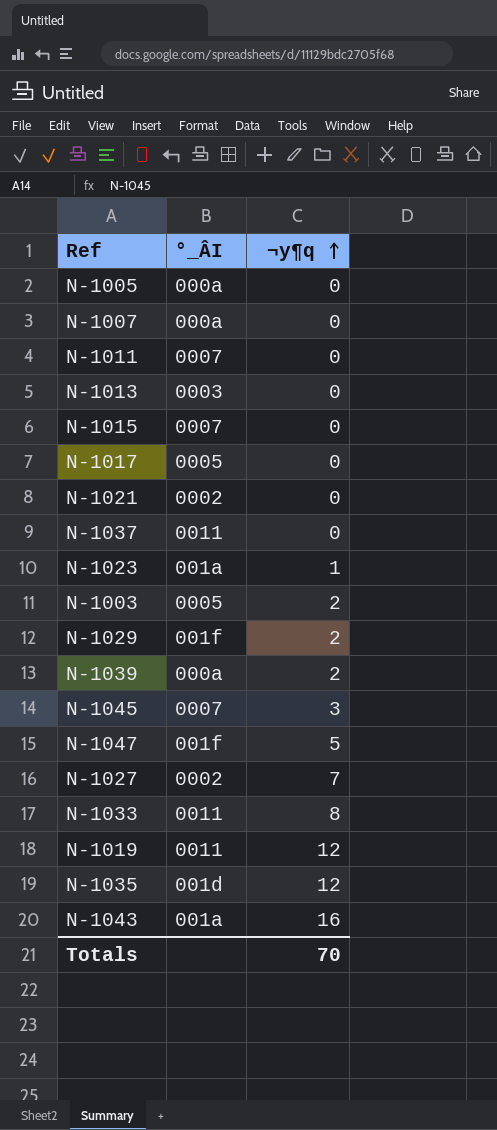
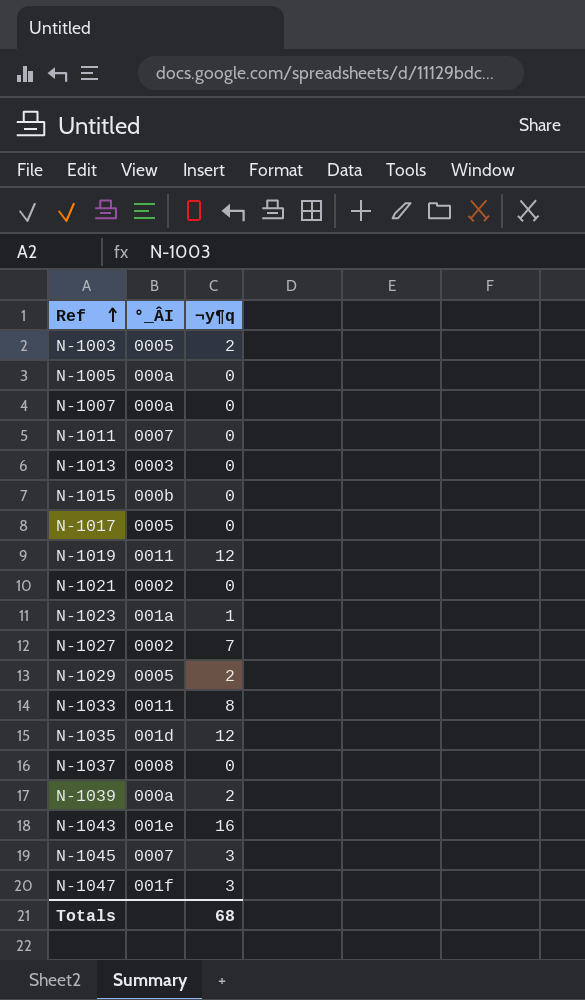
row order: ¬y¶q ascending -> Ref ascending
N-1015 | °_ÂI: 0007 -> 000b
N-1029 | °_ÂI: 001f -> 0005
N-1037 | °_ÂI: 0011 -> 0008
N-1043 | °_ÂI: 001a -> 001e
N-1047 | ¬y¶q: 5 -> 3
Totals | ¬y¶q: 70 -> 68

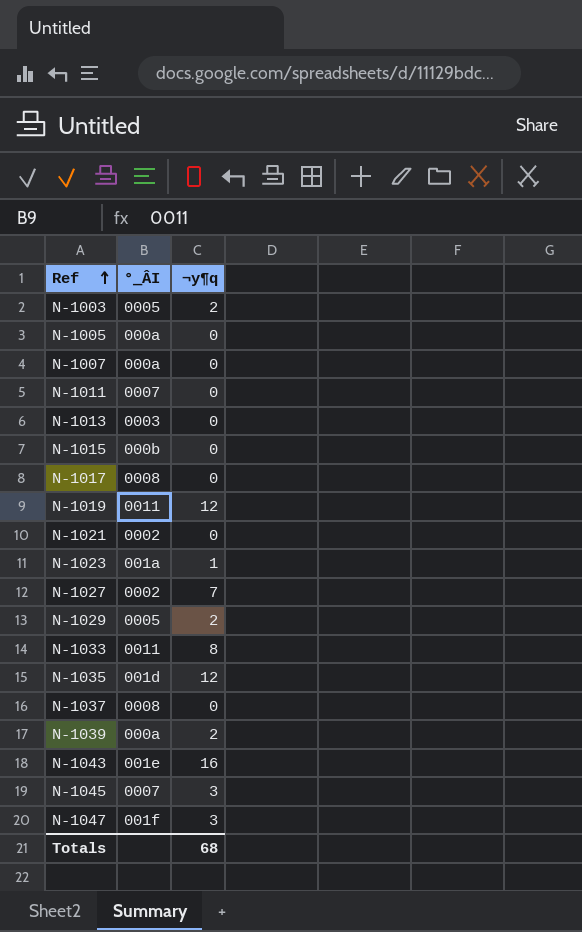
N-1017 | °_ÂI: 0005 -> 0008

